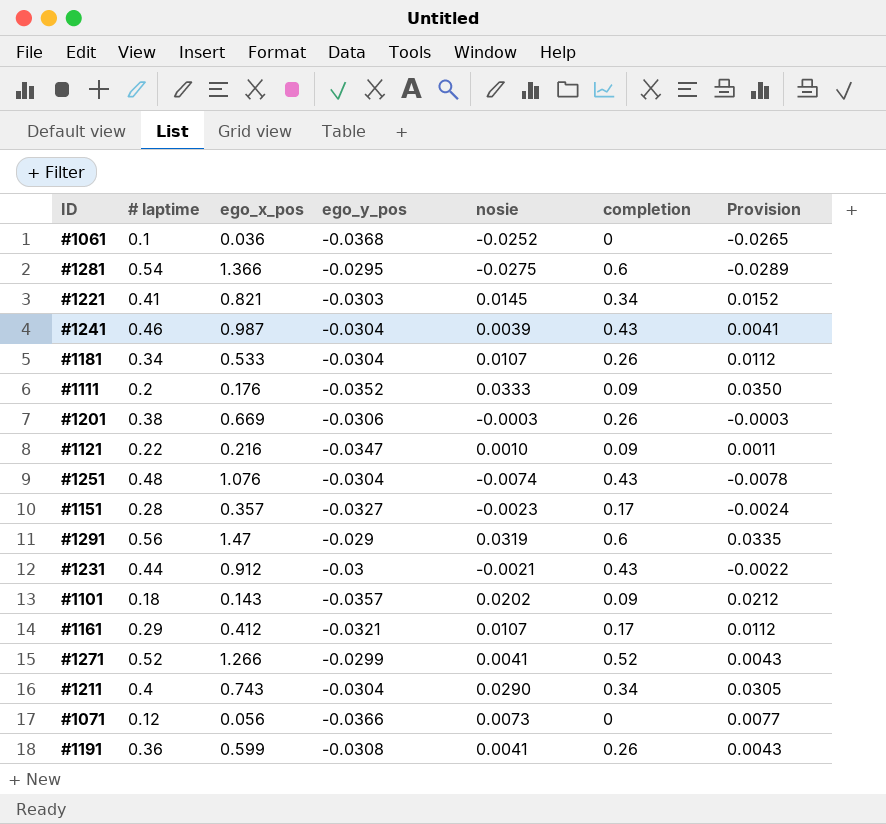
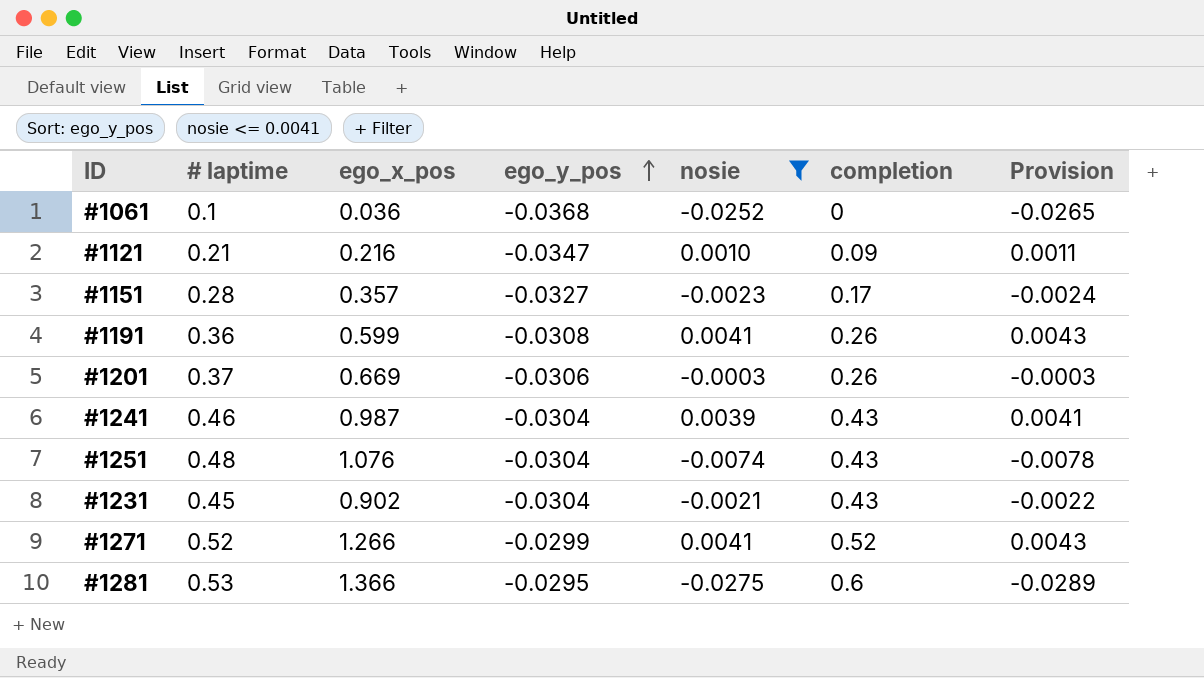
filter: none -> nosie <= 0.0041
row order: none -> ego_y_pos ascending
#1121 | # laptime: 0.22 -> 0.21
#1201 | # laptime: 0.38 -> 0.37
#1231 | # laptime: 0.44 -> 0.45
#1231 | ego_x_pos: 0.912 -> 0.902
#1231 | ego_y_pos: -0.03 -> -0.0304
#1281 | # laptime: 0.54 -> 0.53

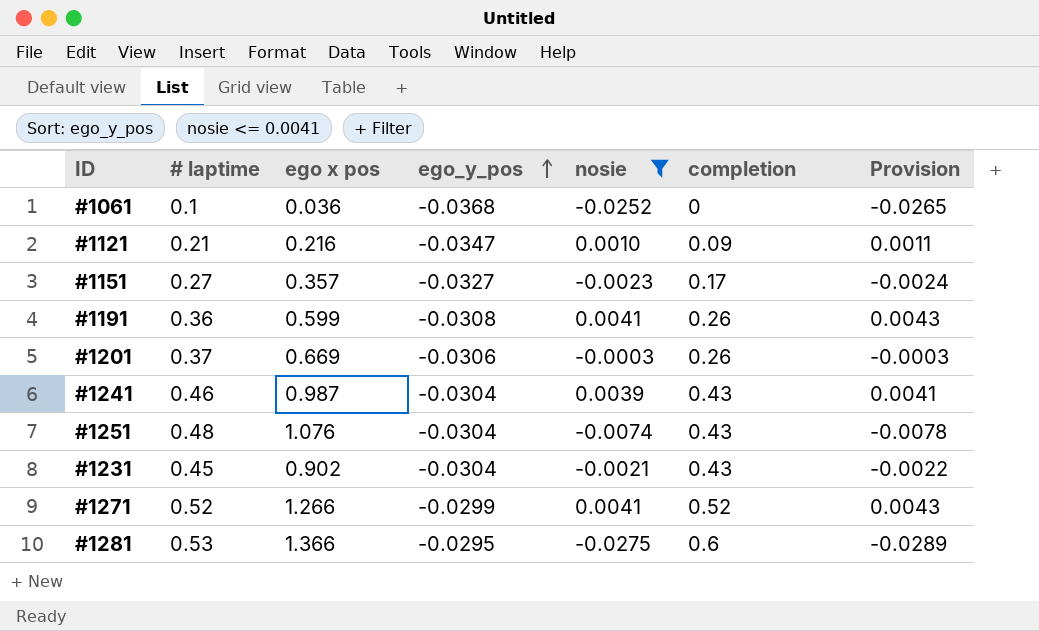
column name: ego_x_pos -> ego x pos
#1151 | # laptime: 0.28 -> 0.27

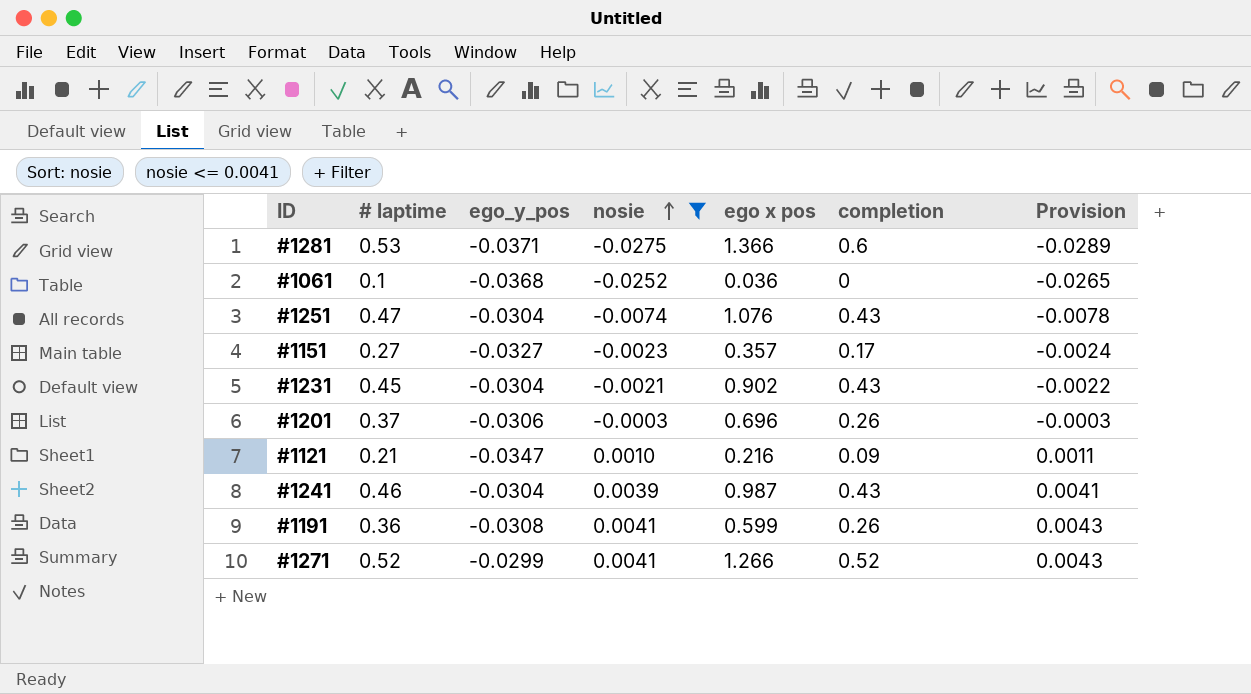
row order: ego_y_pos ascending -> nosie ascending
column ego x pos | position: 3 -> 5
#1281 | ego_y_pos: -0.0295 -> -0.0371
#1251 | # laptime: 0.48 -> 0.47
#1201 | ego x pos: 0.669 -> 0.696

